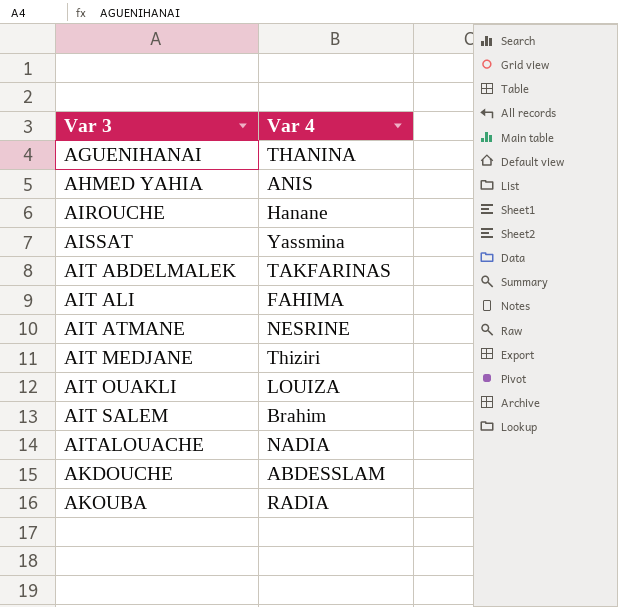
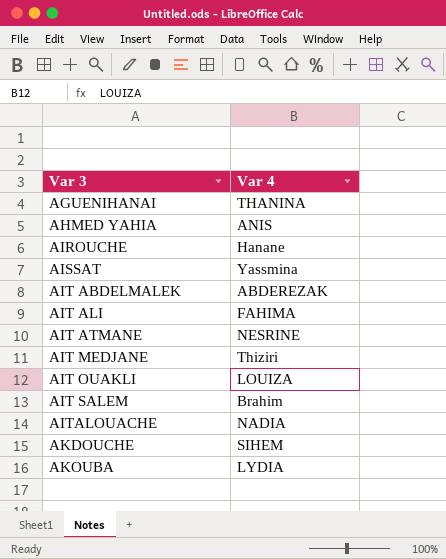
AIT ABDELMALEK | Var 4: TAKFARINAS -> ABDEREZAK
AKDOUCHE | Var 4: ABDESSLAM -> SIHEM
AKOUBA | Var 4: RADIA -> LYDIA

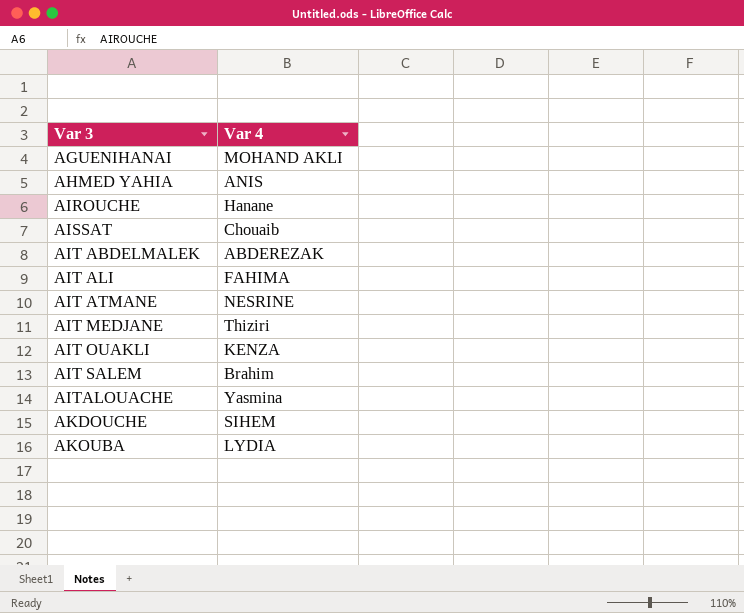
AGUENIHANAI | Var 4: THANINA -> MOHAND AKLI
AISSAT | Var 4: Yassmina -> Chouaib
AIT OUAKLI | Var 4: LOUIZA -> KENZA
AITALOUACHE | Var 4: NADIA -> Yasmina

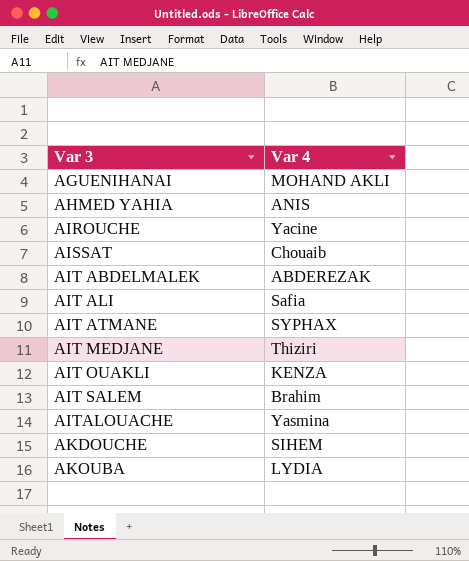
AIROUCHE | Var 4: Hanane -> Yacine
AIT ALI | Var 4: FAHIMA -> Safia
AIT ATMANE | Var 4: NESRINE -> SYPHAX

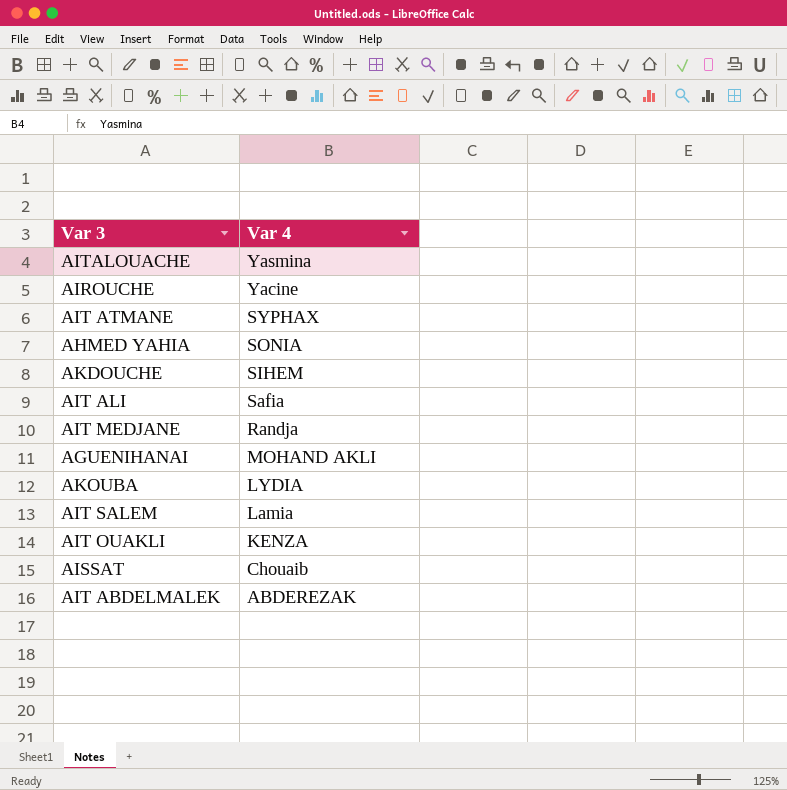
row order: Var 3 ascending -> Var 4 descending
AHMED YAHIA | Var 4: ANIS -> SONIA
AIT MEDJANE | Var 4: Thiziri -> Randja
AIT SALEM | Var 4: Brahim -> Lamia

